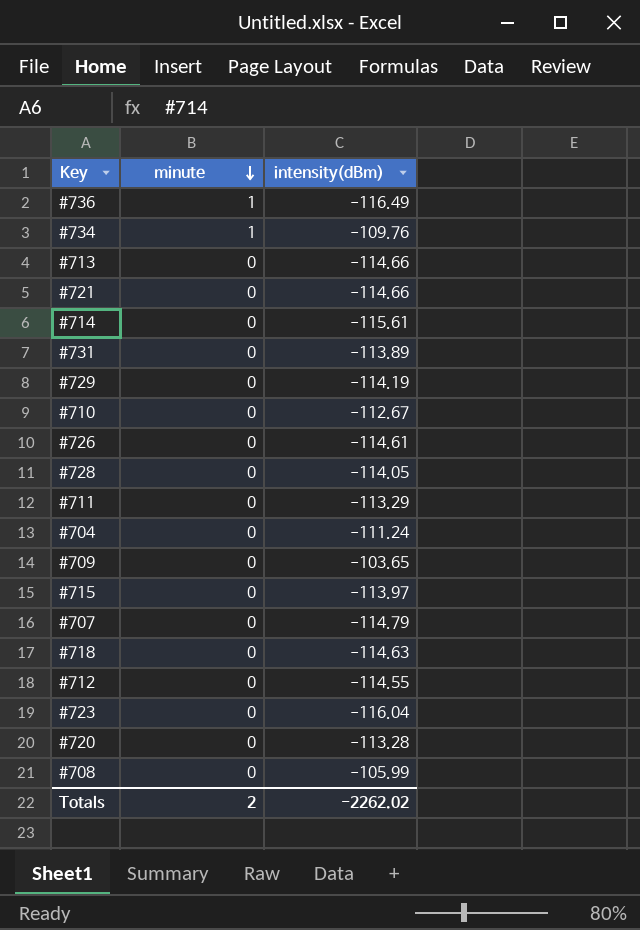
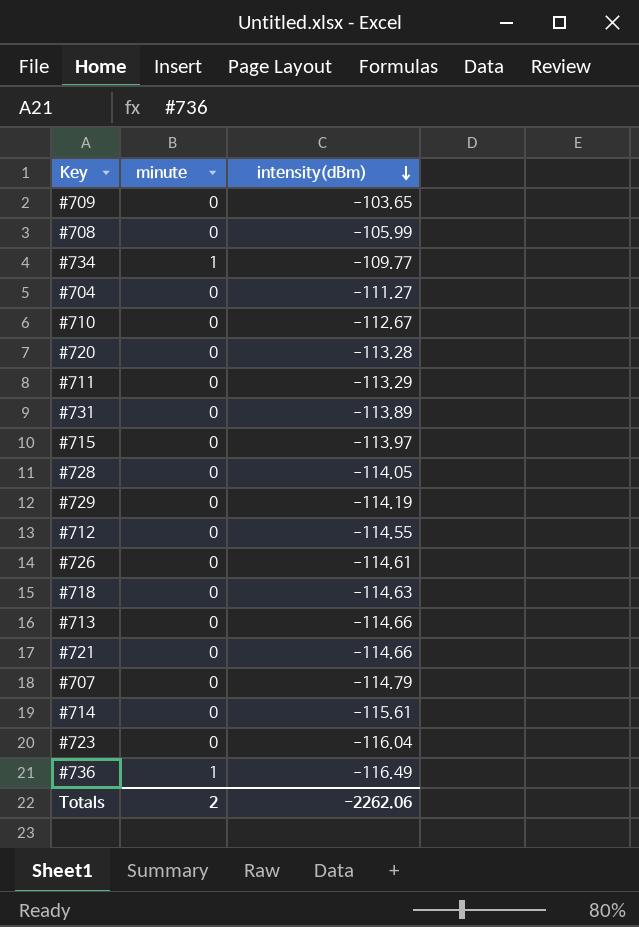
row order: minute descending -> intensity(dBm) descending
#734 | intensity(dBm): -109.76 -> -109.77
#704 | intensity(dBm): -111.24 -> -111.27
Totals | intensity(dBm): -2262.02 -> -2262.06

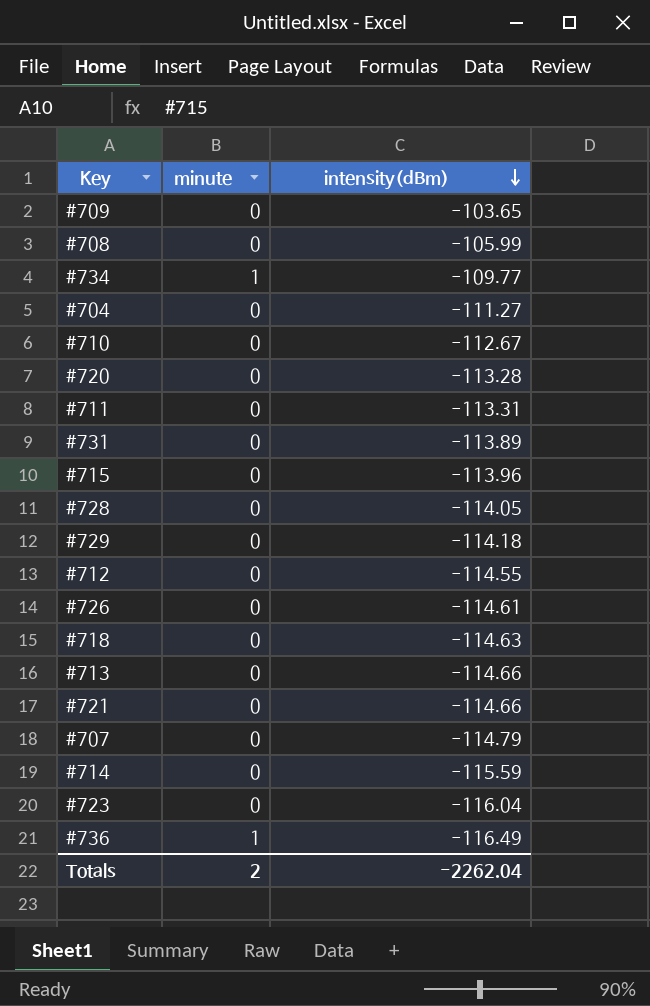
#711 | intensity(dBm): -113.29 -> -113.31
#715 | intensity(dBm): -113.97 -> -113.96
#729 | intensity(dBm): -114.19 -> -114.18
#714 | intensity(dBm): -115.61 -> -115.59
Totals | intensity(dBm): -2262.06 -> -2262.04

